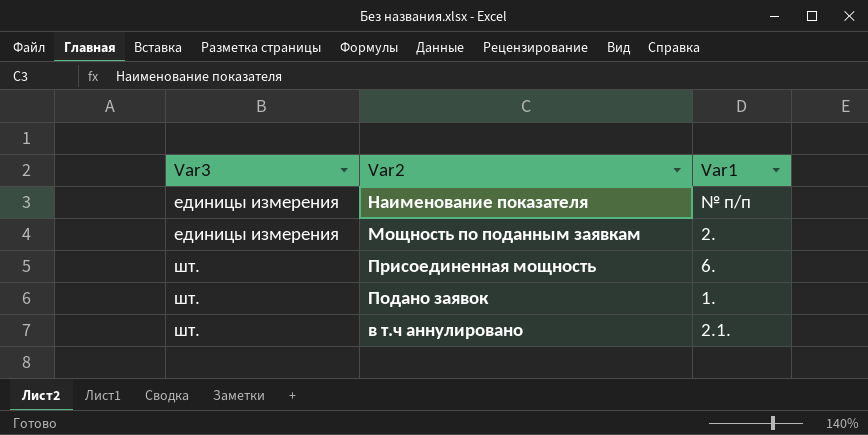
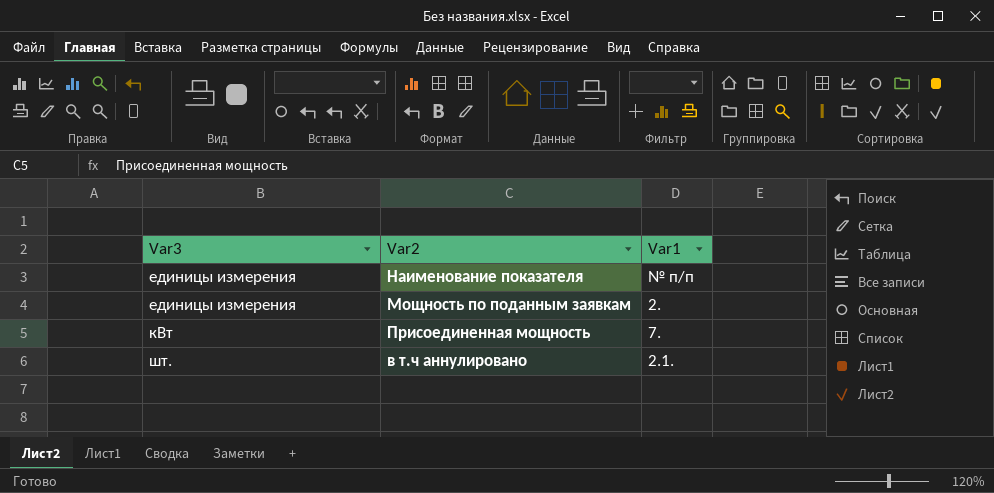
row Подано заявок: шт. | 1. -> none
Присоединенная мощность | Var3: шт. -> кВт
Присоединенная мощность | Var1: 6. -> 7.

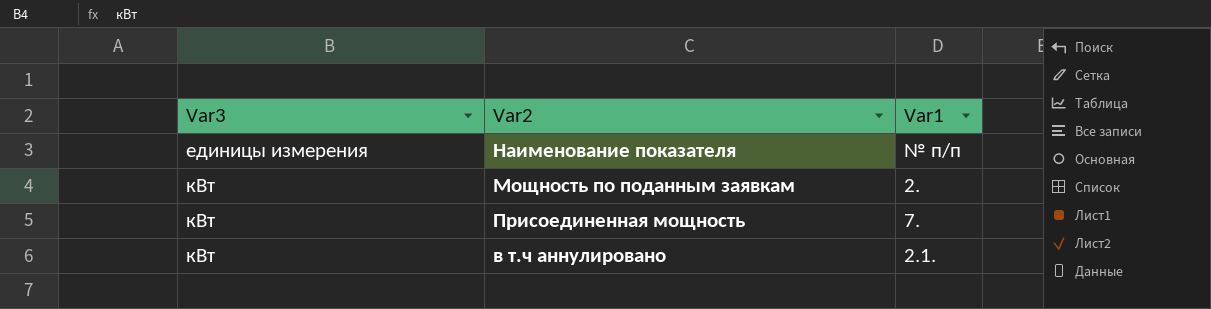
Мощность по поданным заявкам | Var3: единицы измерения -> кВт
в т.ч аннулировано | Var3: шт. -> кВт

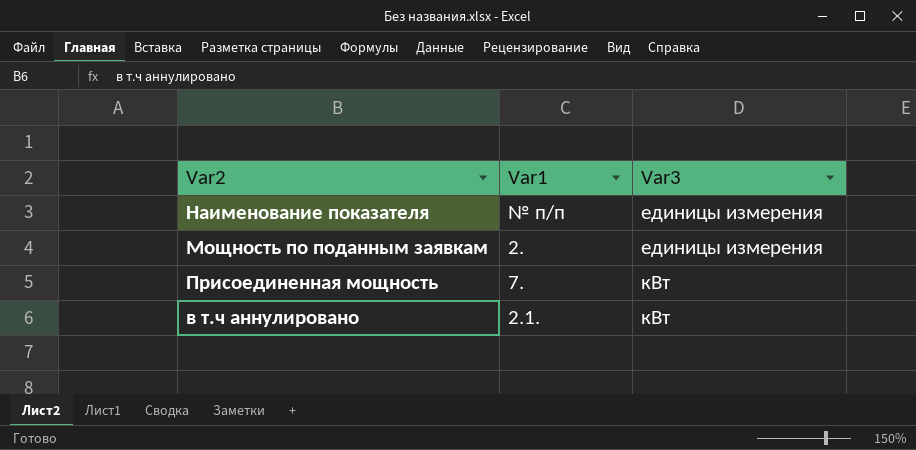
column Var3 | position: 1 -> 3
Мощность по поданным заявкам | Var3: кВт -> единицы измерения

